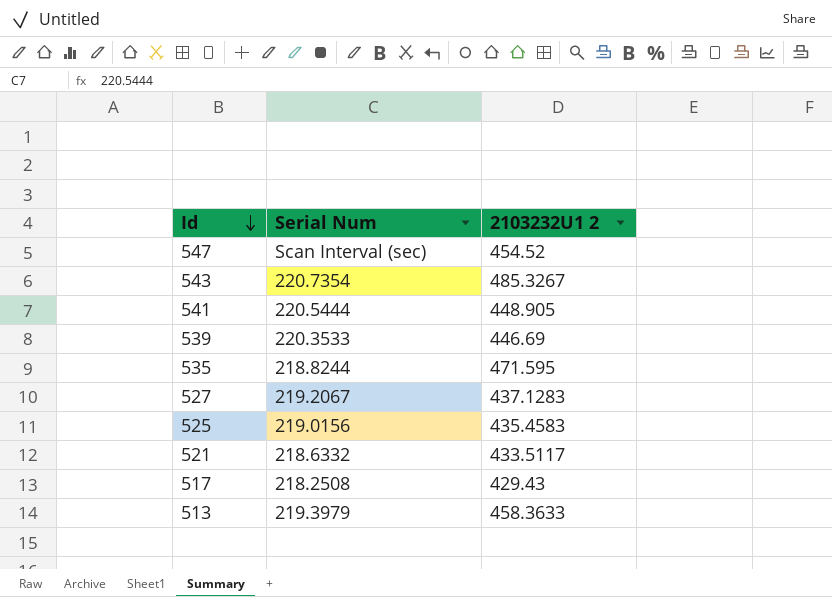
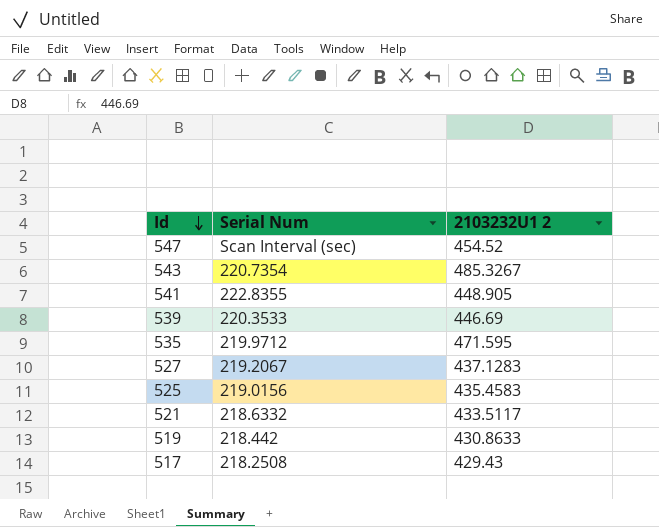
row 513: 219.3979 | 458.3633 -> none
541 | Serial Num: 220.5444 -> 222.8355
535 | Serial Num: 218.8244 -> 219.9712
row 519: none -> 218.442 | 430.8633

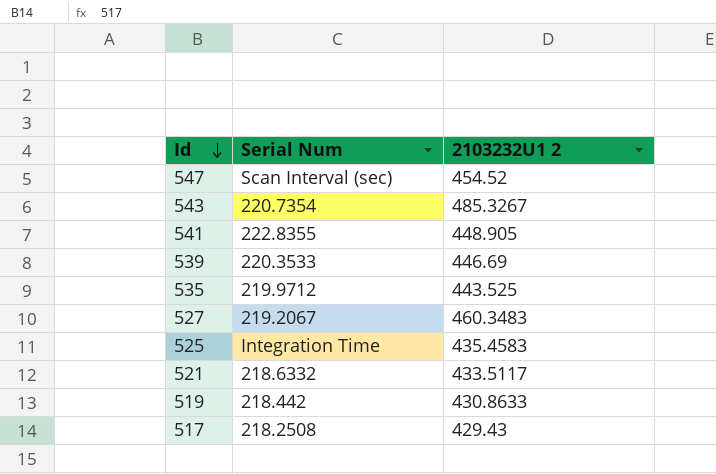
535 | 2103232U1 2: 471.595 -> 443.525
527 | 2103232U1 2: 437.1283 -> 460.3483
525 | Serial Num: 219.0156 -> Integration Time

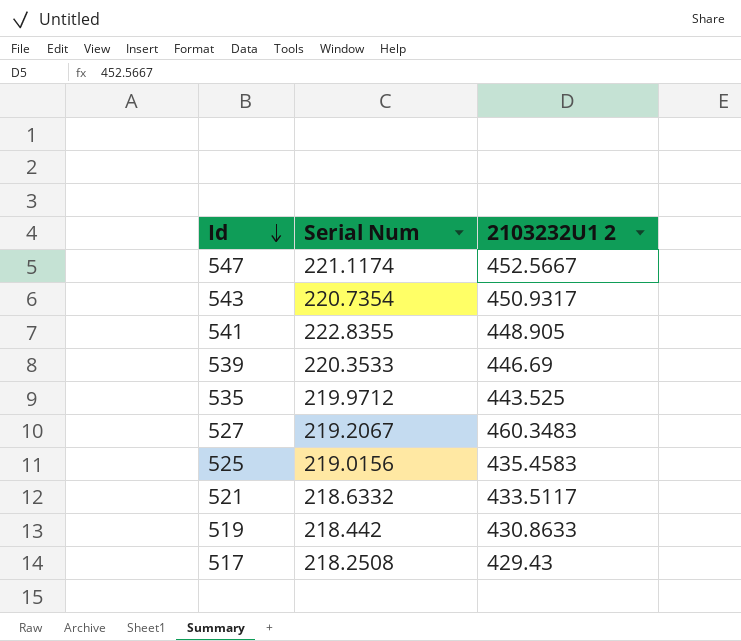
547 | Serial Num: Scan Interval (sec) -> 221.1174
547 | 2103232U1 2: 454.52 -> 452.5667
543 | 2103232U1 2: 485.3267 -> 450.9317
525 | Serial Num: Integration Time -> 219.0156

